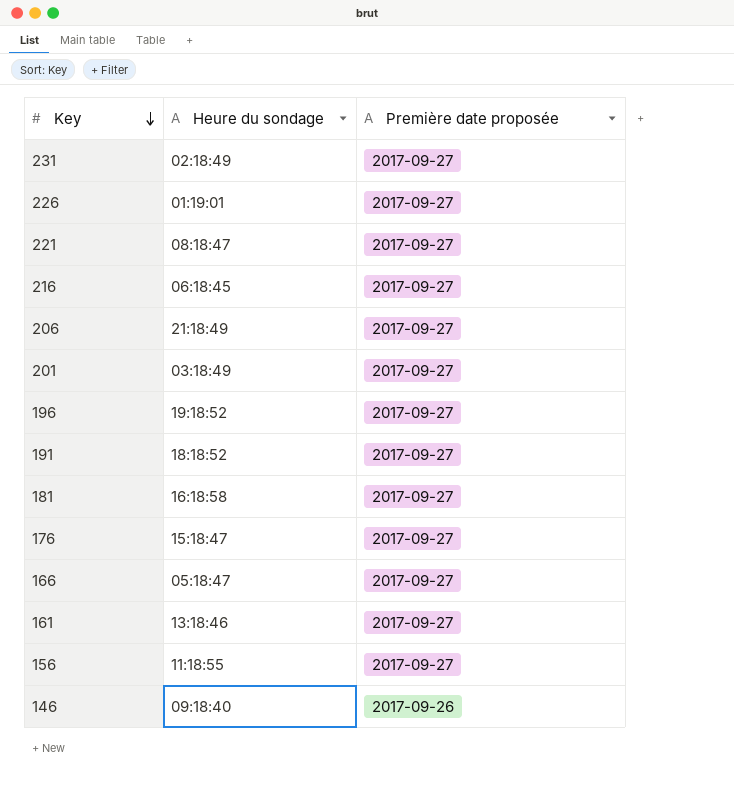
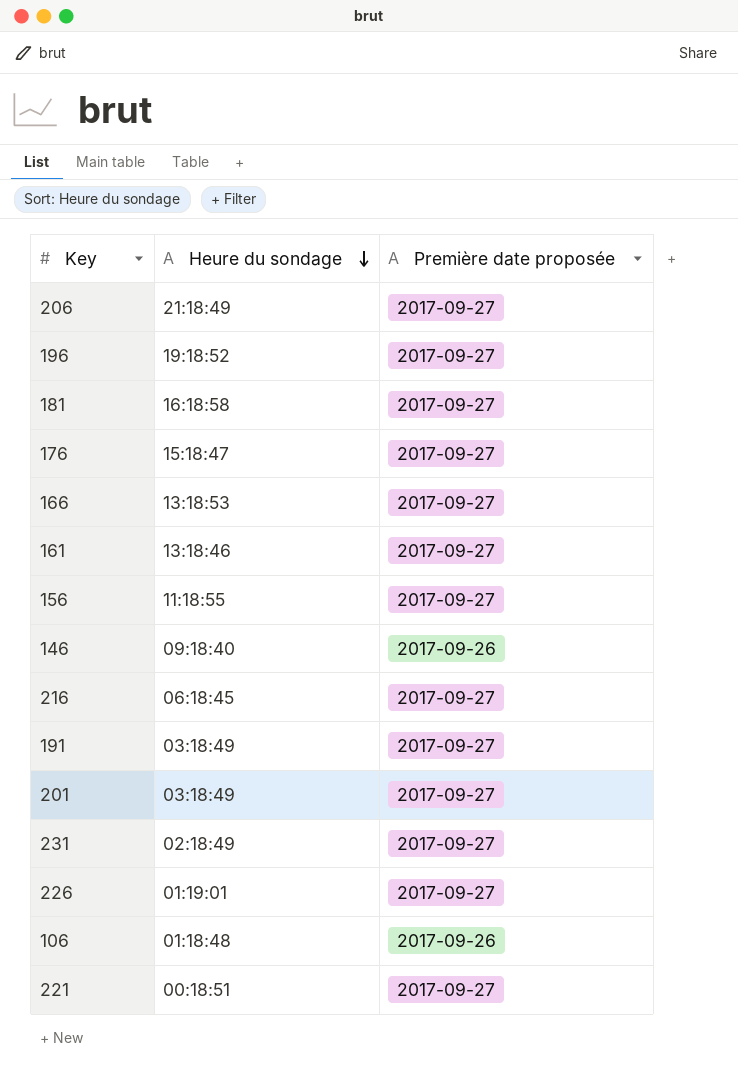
row order: Key descending -> Heure du sondage descending
166 | Heure du sondage: 05:18:47 -> 13:18:53
191 | Heure du sondage: 18:18:52 -> 03:18:49
row 106: none -> 01:18:48 | 2017-09-26
221 | Heure du sondage: 08:18:47 -> 00:18:51

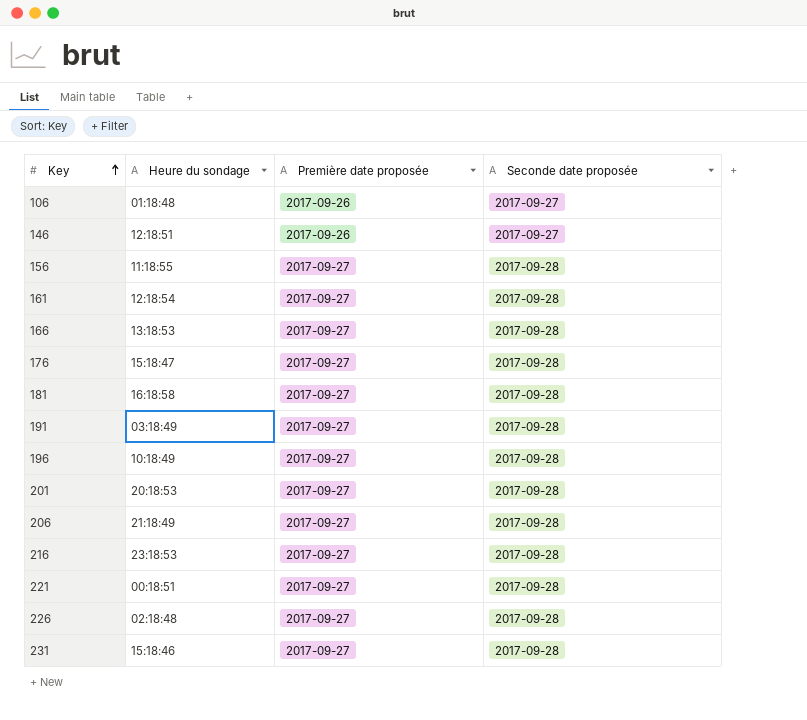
row order: Heure du sondage descending -> Key ascending
column Seconde date proposée | position: none -> 4
146 | Heure du sondage: 09:18:40 -> 12:18:51
161 | Heure du sondage: 13:18:46 -> 12:18:54
196 | Heure du sondage: 19:18:52 -> 10:18:49
201 | Heure du sondage: 03:18:49 -> 20:18:53
216 | Heure du sondage: 06:18:45 -> 23:18:53
226 | Heure du sondage: 01:19:01 -> 02:18:48
231 | Heure du sondage: 02:18:49 -> 15:18:46

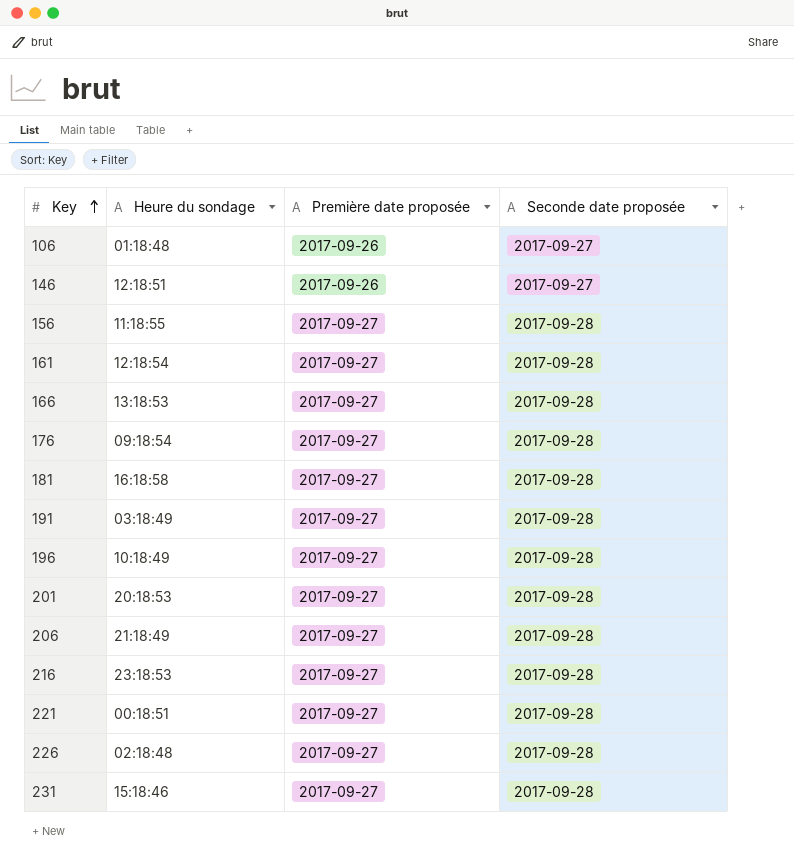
176 | Heure du sondage: 15:18:47 -> 09:18:54

